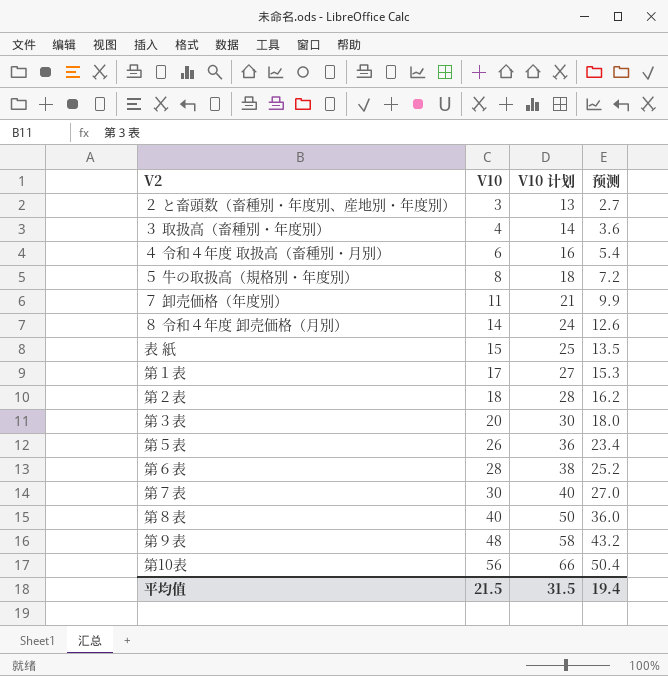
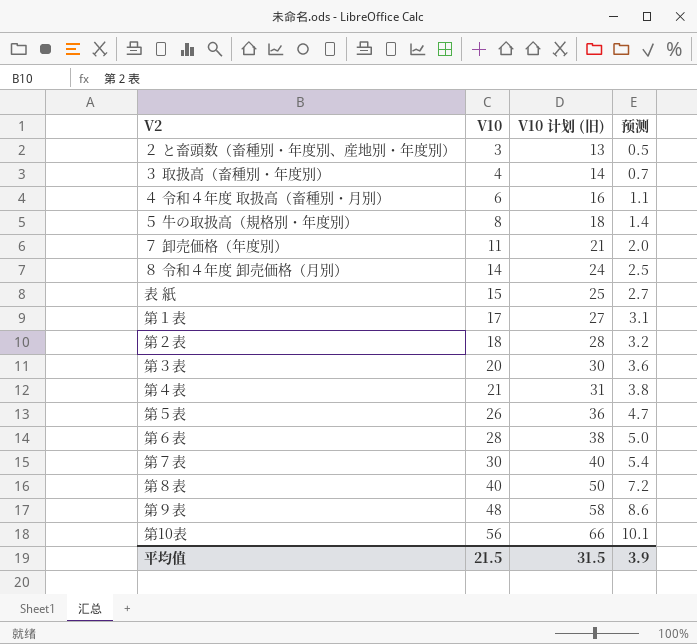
column name: V10 计划 -> V10 计划 (旧)
column 预测 | formula: [V10] * 0.9 -> [V10] * 0.18
row 第４表: none -> 21 | 31 | 3.8
平均值 | 预测: 19.4 -> 3.9

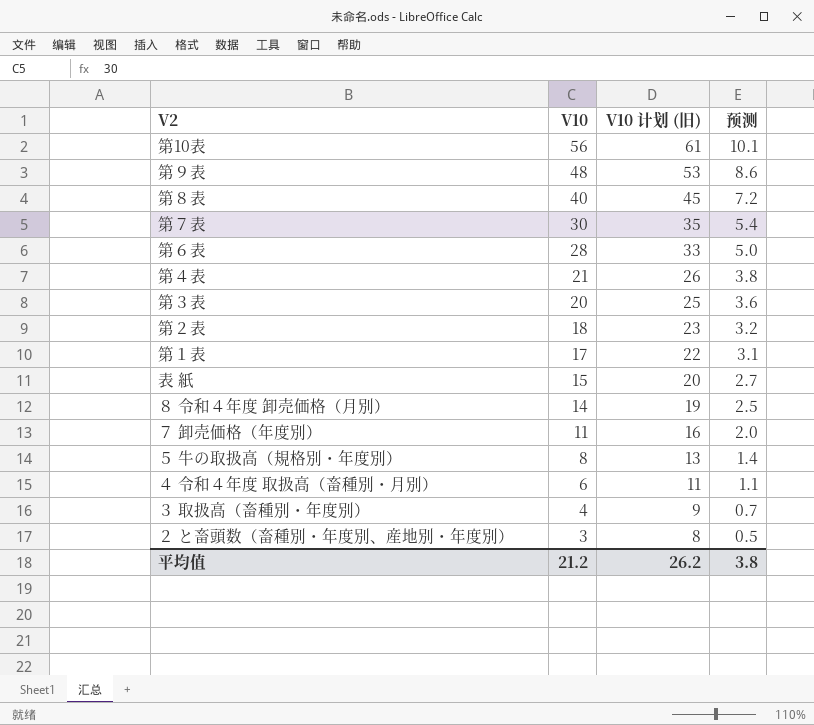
row order: V10 ascending -> V10 descending
column V10 计划 (旧) | formula: [V10] + 10 -> [V10] + 5
row 第５表: 26 | 36 | 4.7 -> none
平均值 | V10: 21.5 -> 21.2
平均值 | V10 计划 (旧): 31.5 -> 26.2
平均值 | 预测: 3.9 -> 3.8

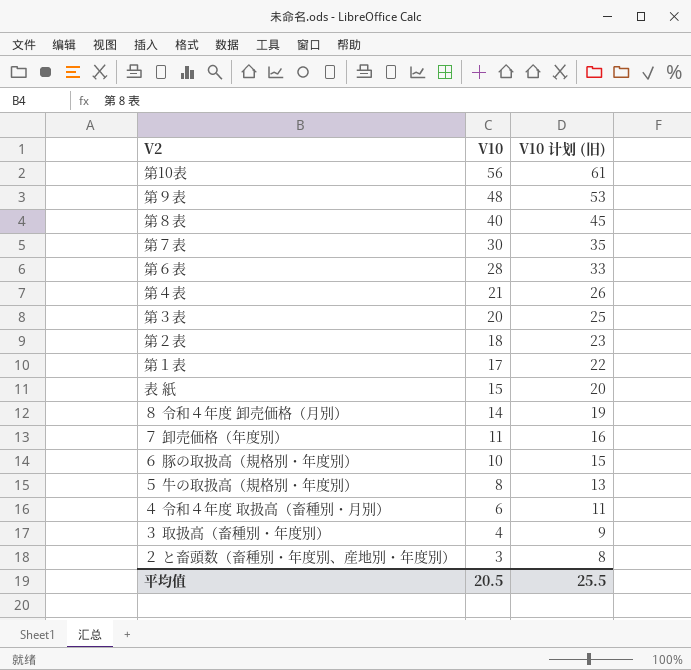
column 预测 | formula: [V10] * 0.18 -> none
row ６ 豚の取扱高（規格別・年度別）: none -> 10 | 15
平均值 | V10: 21.2 -> 20.5
平均值 | V10 计划 (旧): 26.2 -> 25.5

